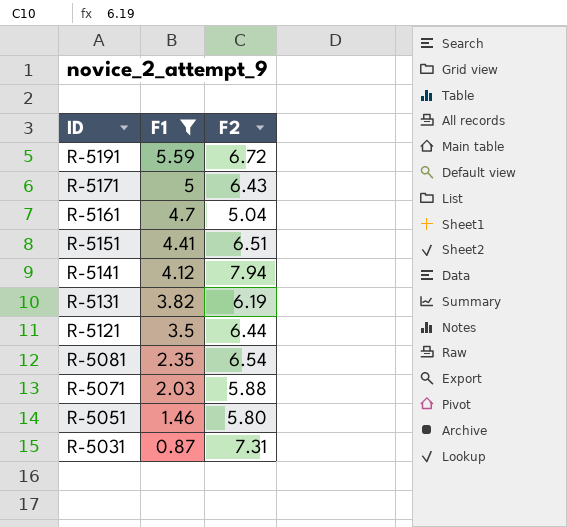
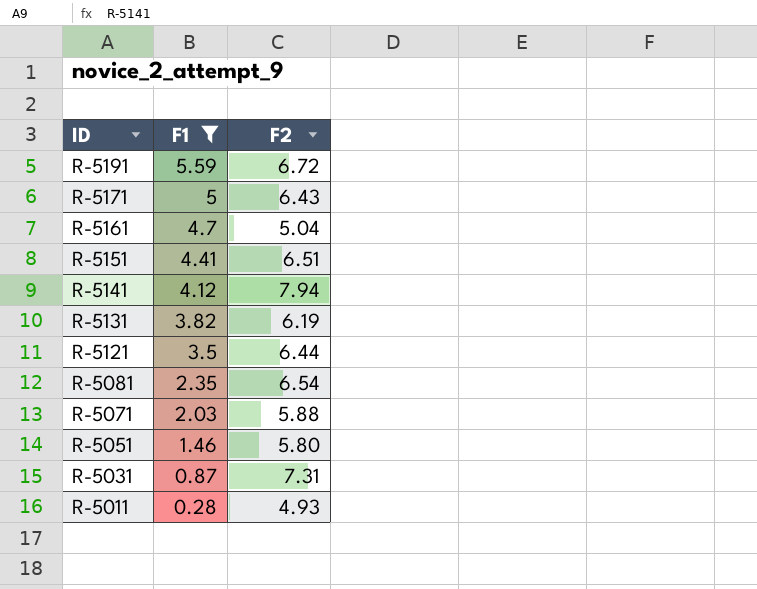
row R-5011: none -> 0.28 | 4.93

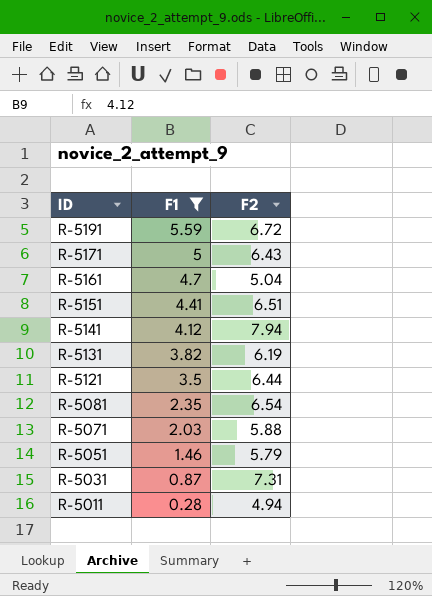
R-5051 | F2: 5.80 -> 5.79
R-5011 | F2: 4.93 -> 4.94

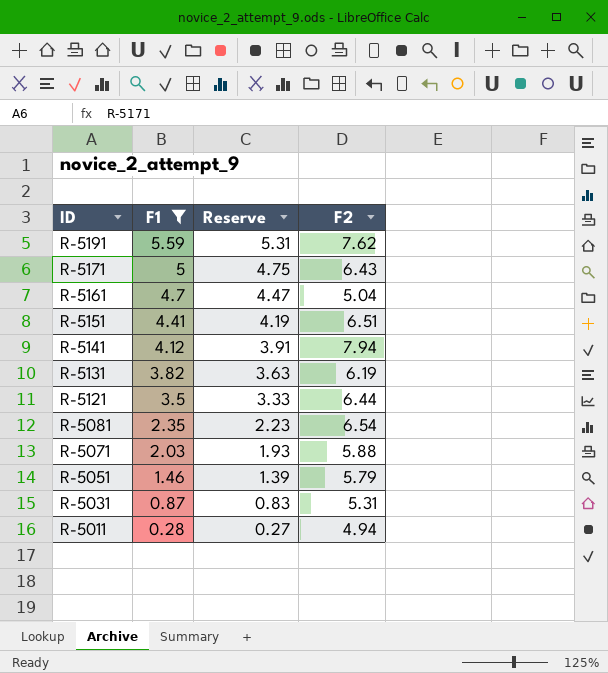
column Reserve | formula: none -> [F1] * 0.95
R-5191 | F2: 6.72 -> 7.62
R-5031 | F2: 7.31 -> 5.31

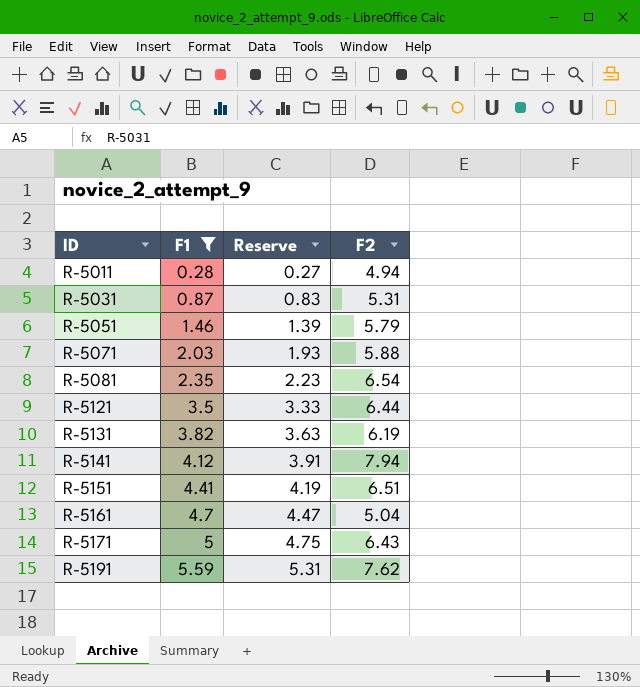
row order: ID descending -> ID ascending

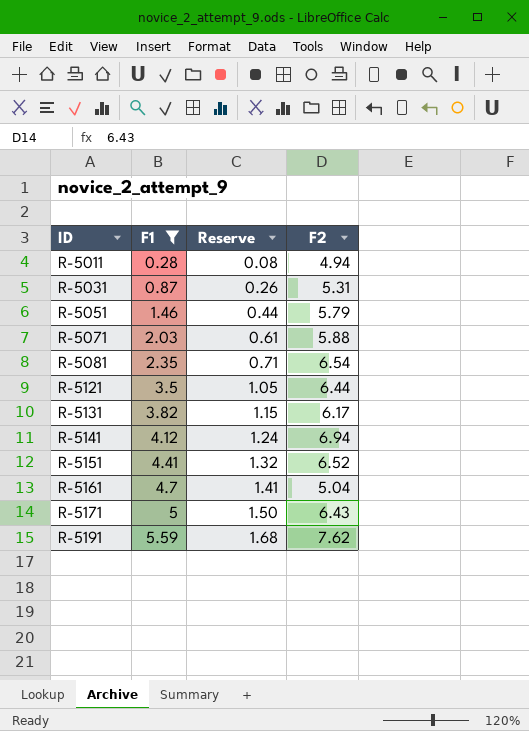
column Reserve | formula: [F1] * 0.95 -> [F1] * 0.3
R-5131 | F2: 6.19 -> 6.17
R-5141 | F2: 7.94 -> 6.94
R-5151 | F2: 6.51 -> 6.52

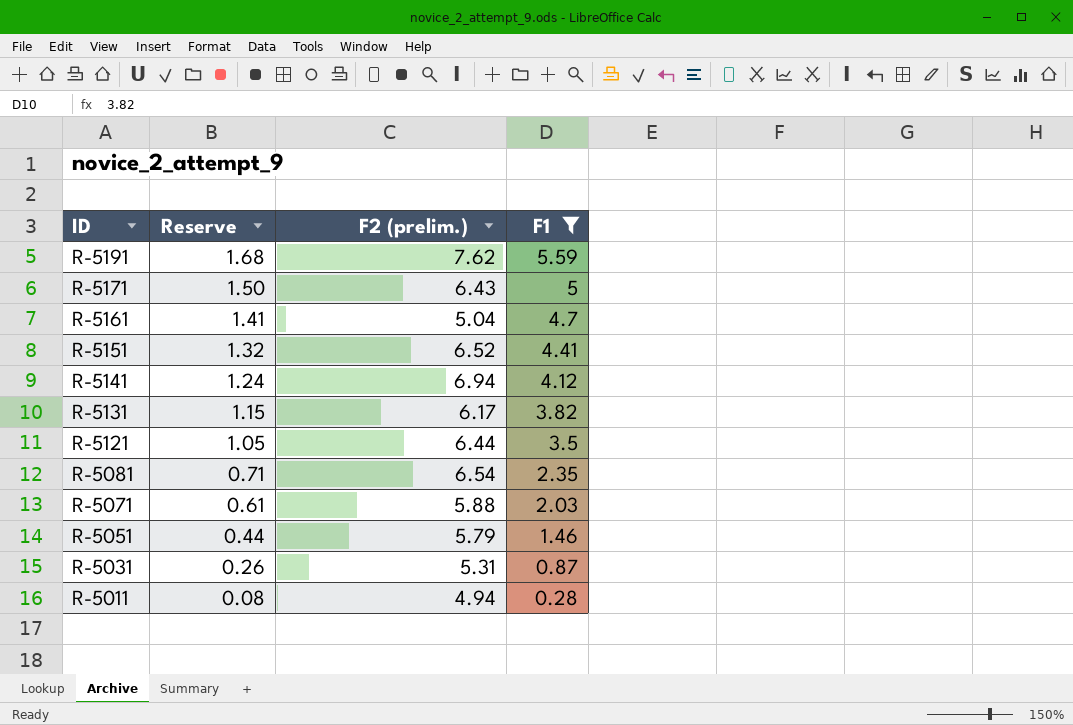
row order: ID ascending -> ID descending
column name: F2 -> F2 (prelim.)
column F1 | position: 2 -> 4

